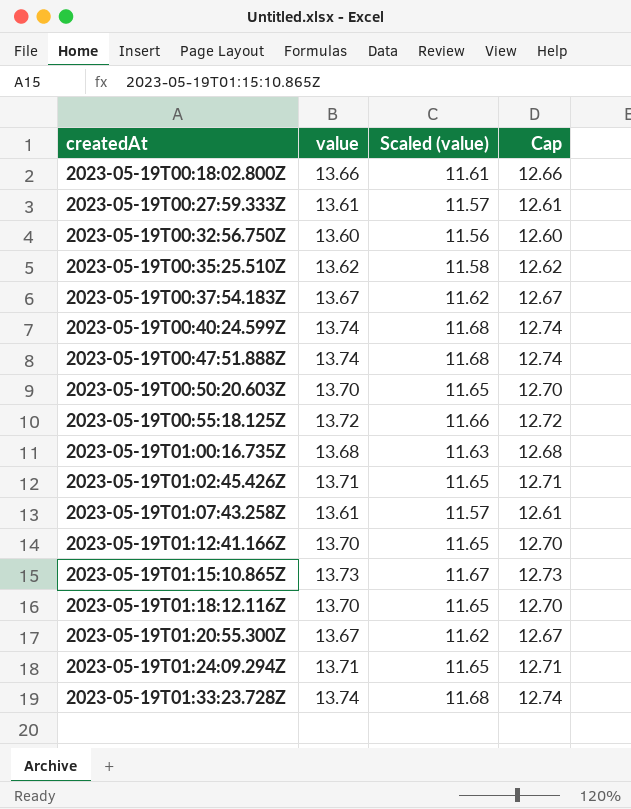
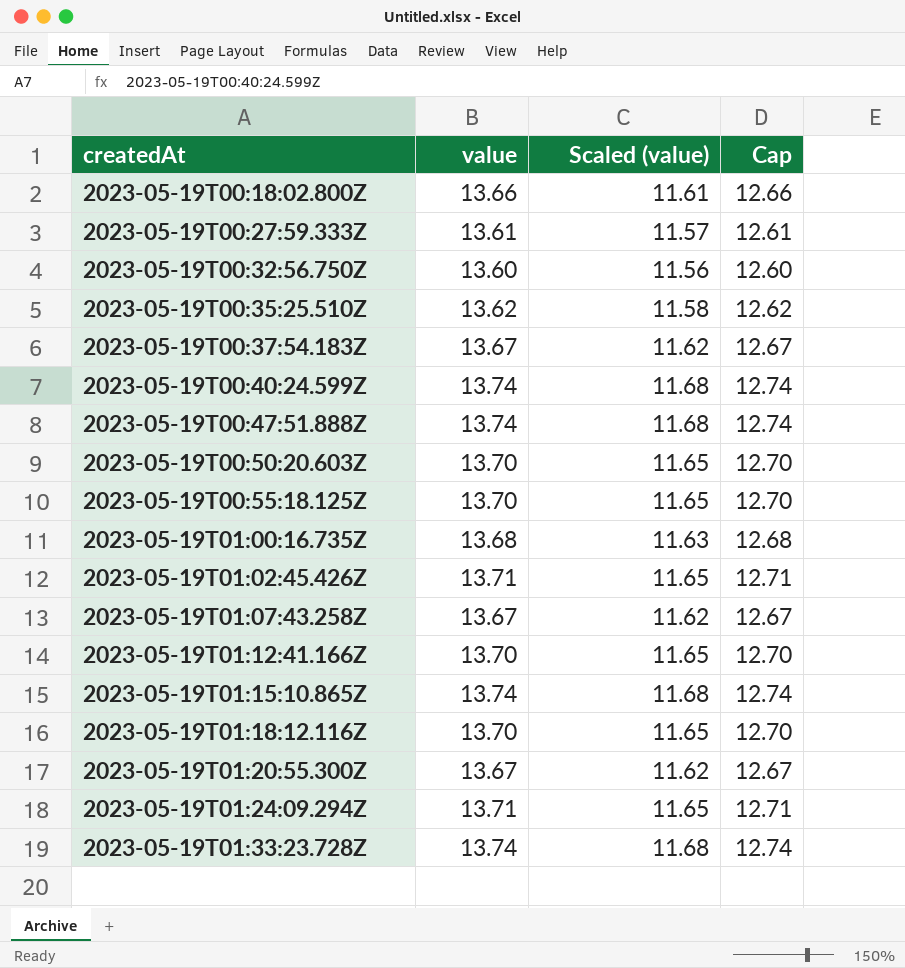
2023-05-19T00:55:18.125Z | value: 13.72 -> 13.70
2023-05-19T00:55:18.125Z | Scaled (value): 11.66 -> 11.65
2023-05-19T00:55:18.125Z | Cap: 12.72 -> 12.70
2023-05-19T01:07:43.258Z | value: 13.61 -> 13.67
2023-05-19T01:07:43.258Z | Scaled (value): 11.57 -> 11.62
2023-05-19T01:07:43.258Z | Cap: 12.61 -> 12.67
2023-05-19T01:15:10.865Z | value: 13.73 -> 13.74
2023-05-19T01:15:10.865Z | Scaled (value): 11.67 -> 11.68
2023-05-19T01:15:10.865Z | Cap: 12.73 -> 12.74

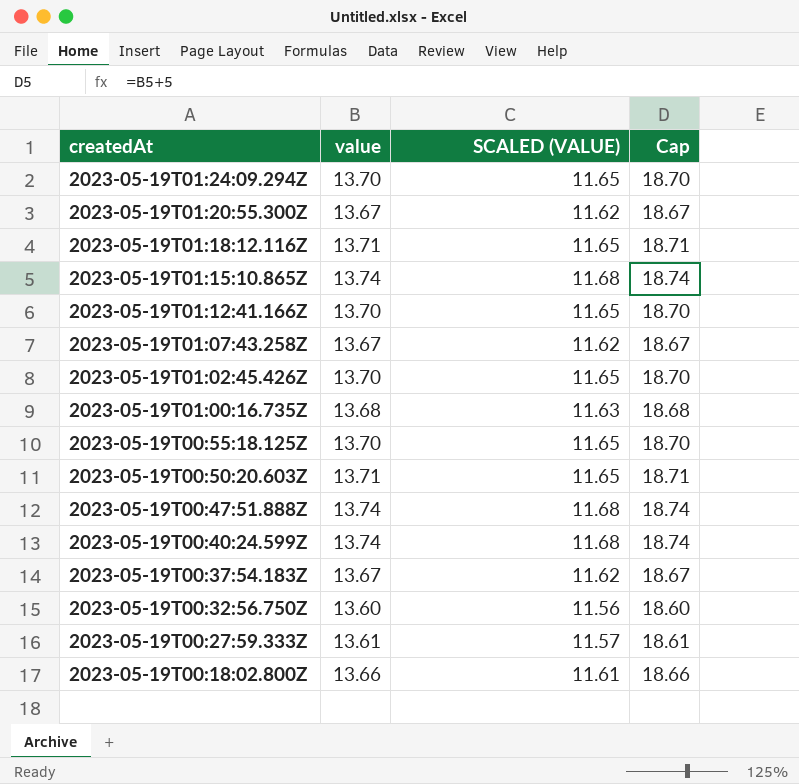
row order: createdAt ascending -> createdAt descending
column name: Scaled (value) -> SCALED (VALUE)
column Cap | formula: [value] - 1 -> [value] + 5
row 2023-05-19T00:35:25.510Z: 13.62 | 11.58 | 12.62 -> none
row 2023-05-19T01:33:23.728Z: 13.74 | 11.68 | 12.74 -> none
2023-05-19T01:24:09.294Z | value: 13.71 -> 13.70
2023-05-19T01:18:12.116Z | value: 13.70 -> 13.71
2023-05-19T01:02:45.426Z | value: 13.71 -> 13.70
2023-05-19T00:50:20.603Z | value: 13.70 -> 13.71

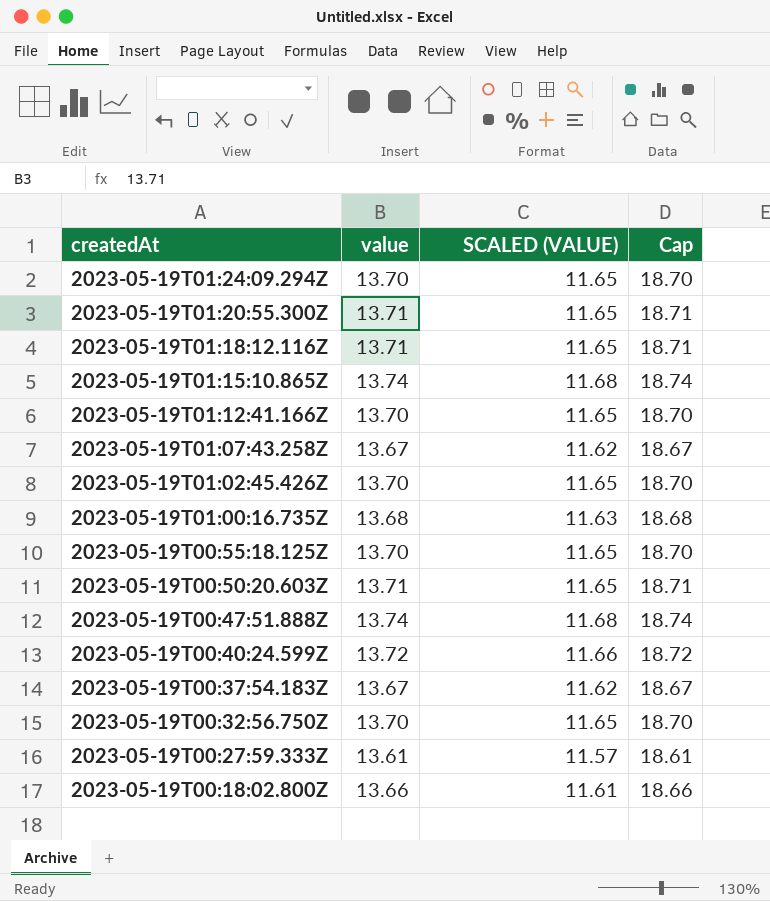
2023-05-19T01:20:55.300Z | value: 13.67 -> 13.71
2023-05-19T01:20:55.300Z | SCALED (VALUE): 11.62 -> 11.65
2023-05-19T01:20:55.300Z | Cap: 18.67 -> 18.71
2023-05-19T00:40:24.599Z | value: 13.74 -> 13.72
2023-05-19T00:40:24.599Z | SCALED (VALUE): 11.68 -> 11.66
2023-05-19T00:40:24.599Z | Cap: 18.74 -> 18.72
2023-05-19T00:32:56.750Z | value: 13.60 -> 13.70
2023-05-19T00:32:56.750Z | SCALED (VALUE): 11.56 -> 11.65
2023-05-19T00:32:56.750Z | Cap: 18.60 -> 18.70

